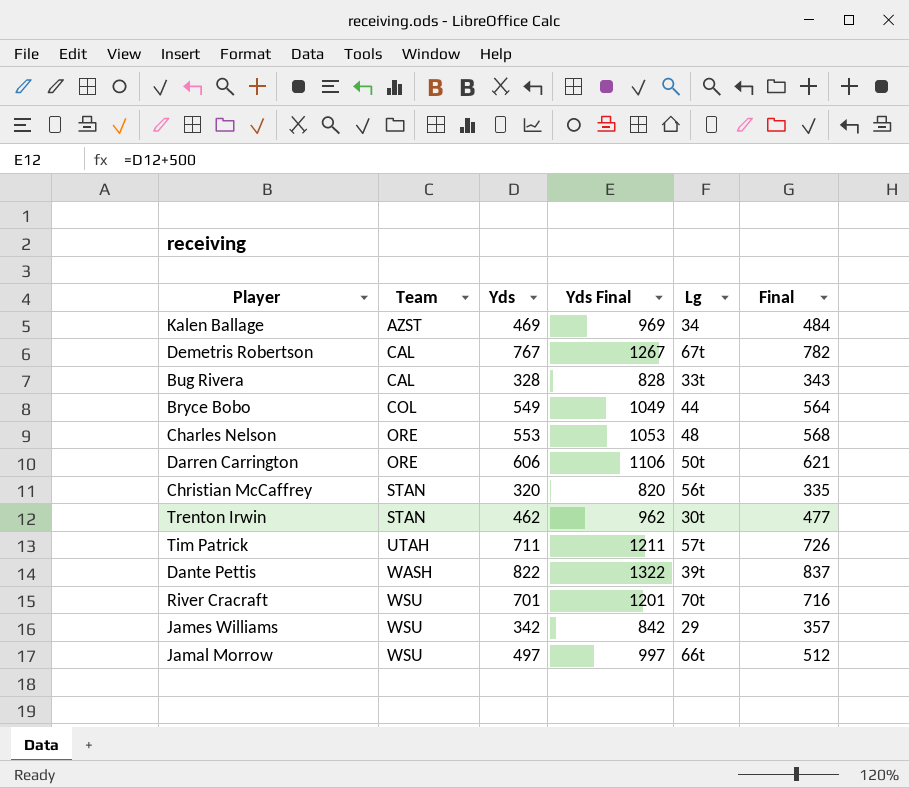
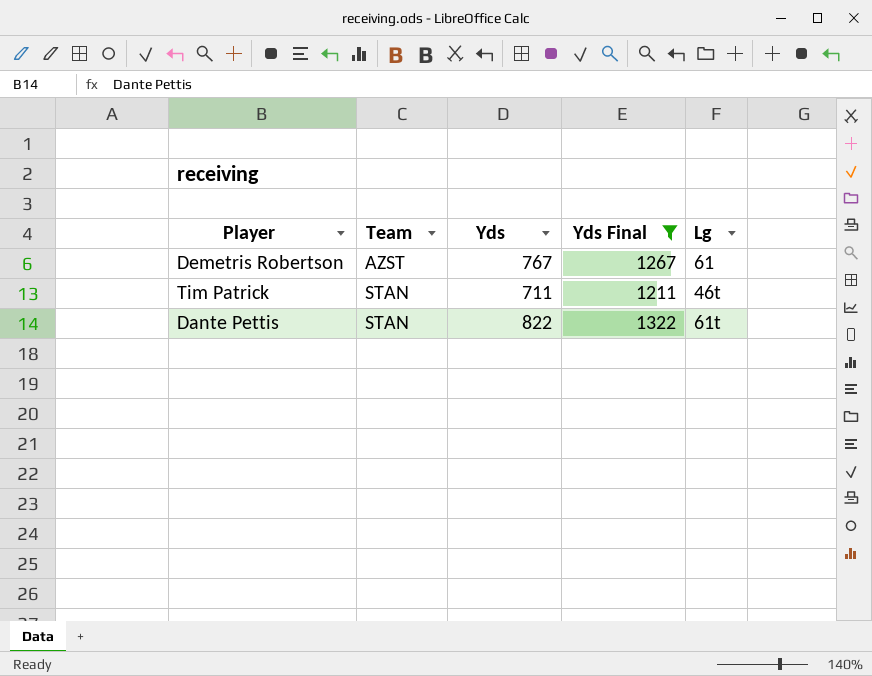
filter: none -> Yds Final >= 1211
column Final | formula: [Yds] + 15 -> none
Demetris Robertson | Team: CAL -> AZST
Demetris Robertson | Lg: 67t -> 61
Tim Patrick | Team: UTAH -> STAN
Tim Patrick | Lg: 57t -> 46t
Dante Pettis | Team: WASH -> STAN
Dante Pettis | Lg: 39t -> 61t

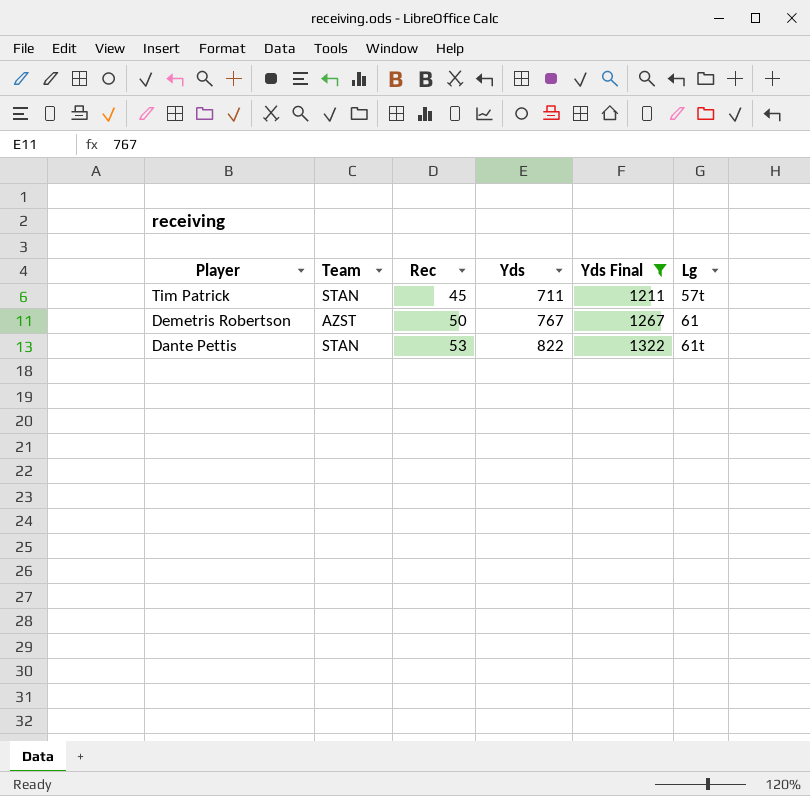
row order: Team ascending -> Player descending
column Rec | position: none -> 3
Tim Patrick | Lg: 46t -> 57t

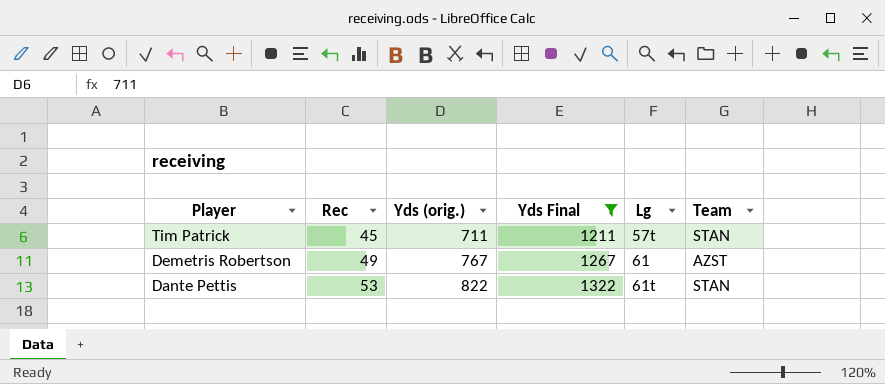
column name: Yds -> Yds (orig.)
column Team | position: 2 -> 6
Demetris Robertson | Rec: 50 -> 49

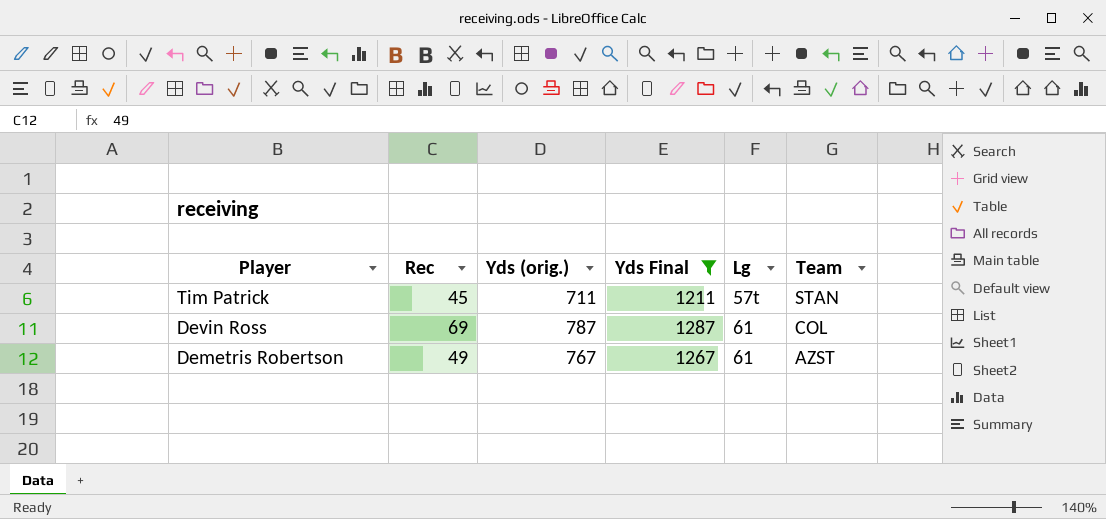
row Dante Pettis: 53 | 822 | 1322 | 61t | STAN -> none
row Devin Ross: none -> 69 | 787 | 1287 | 61 | COL

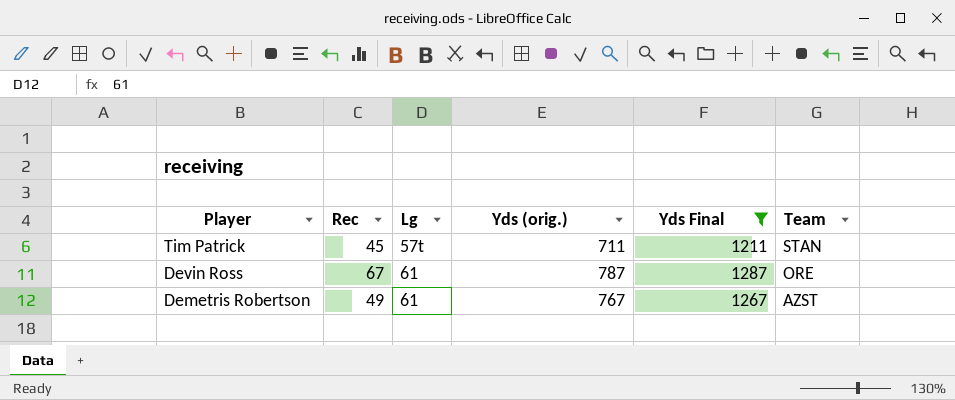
column Lg | position: 5 -> 3
Devin Ross | Rec: 69 -> 67
Devin Ross | Team: COL -> ORE

